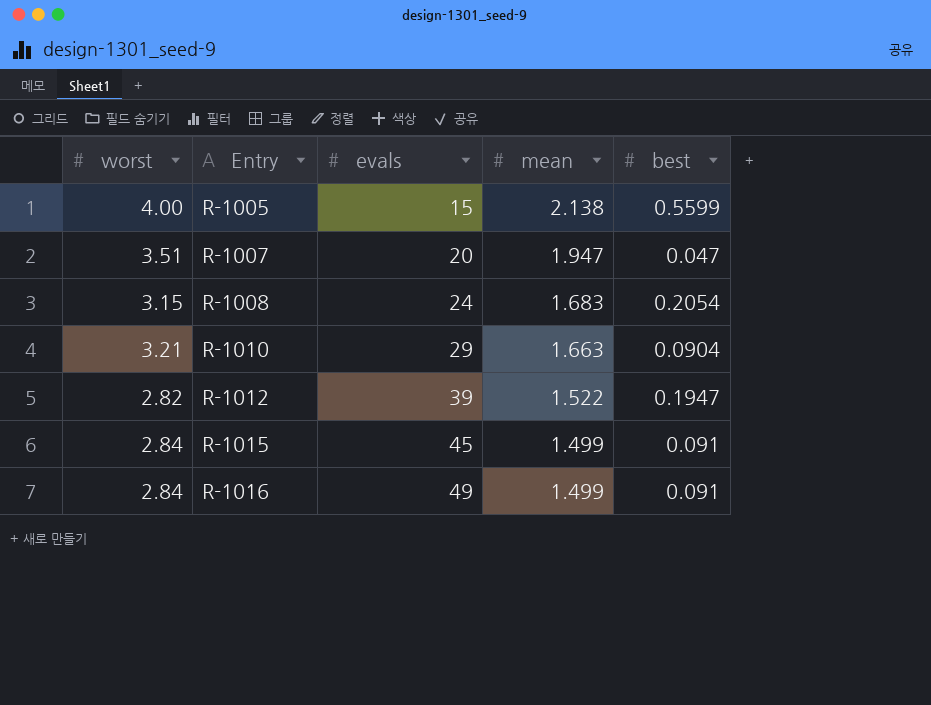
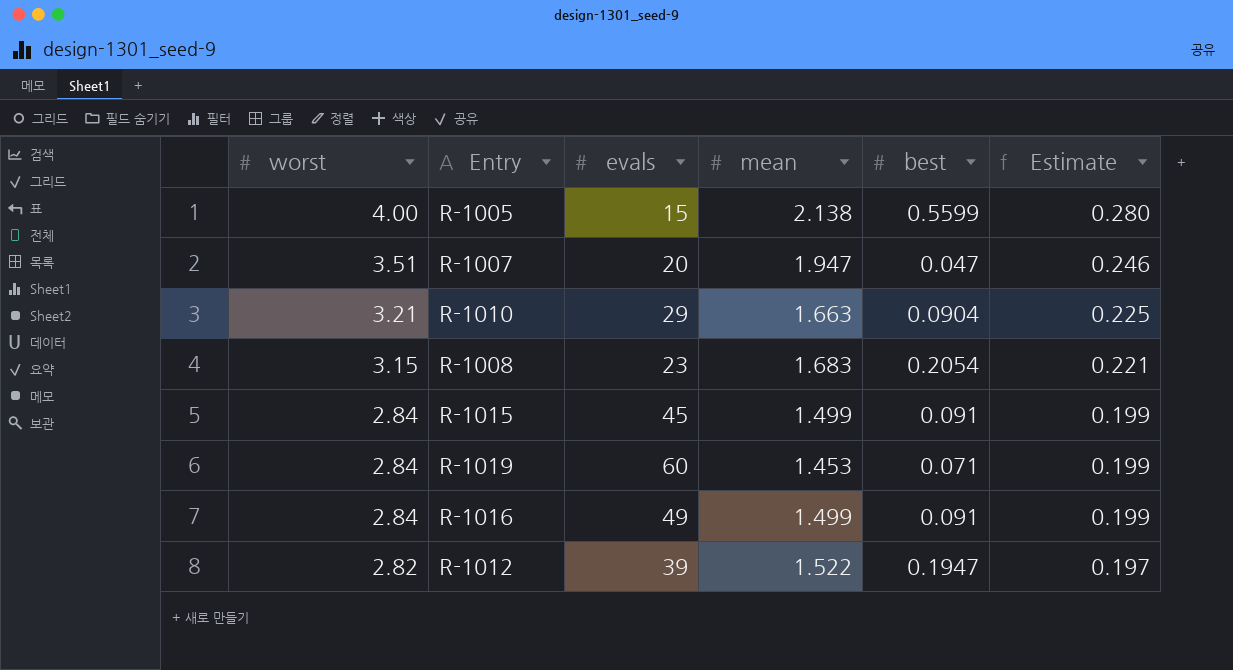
row order: Entry ascending -> worst descending
column Estimate | formula: none -> [worst] * 0.07
R-1008 | evals: 24 -> 23
row R-1019: none -> 2.84 | 60 | 1.453 | 0.071 | 0.199

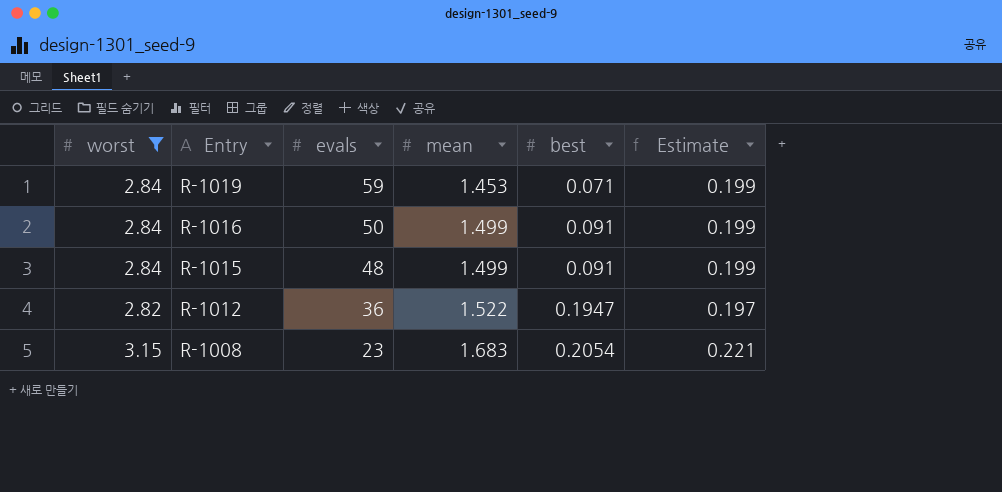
filter: none -> worst <= 3.15
row order: worst descending -> Entry descending
R-1019 | evals: 60 -> 59
R-1016 | evals: 49 -> 50
R-1015 | evals: 45 -> 48
R-1012 | evals: 39 -> 36

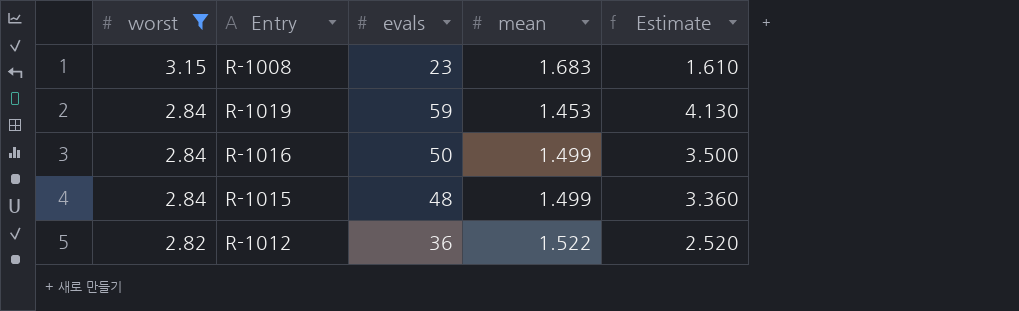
row order: Entry descending -> worst descending
column best | position: 5 -> none
column Estimate | formula: [worst] * 0.07 -> [evals] * 0.07

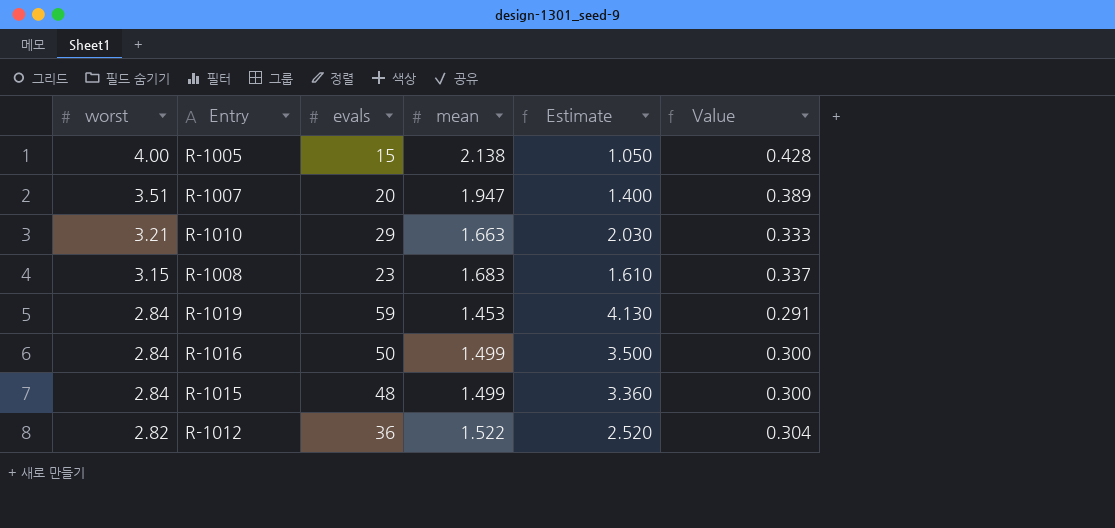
filter: worst <= 3.15 -> none
column Value | formula: none -> [mean] * 0.2

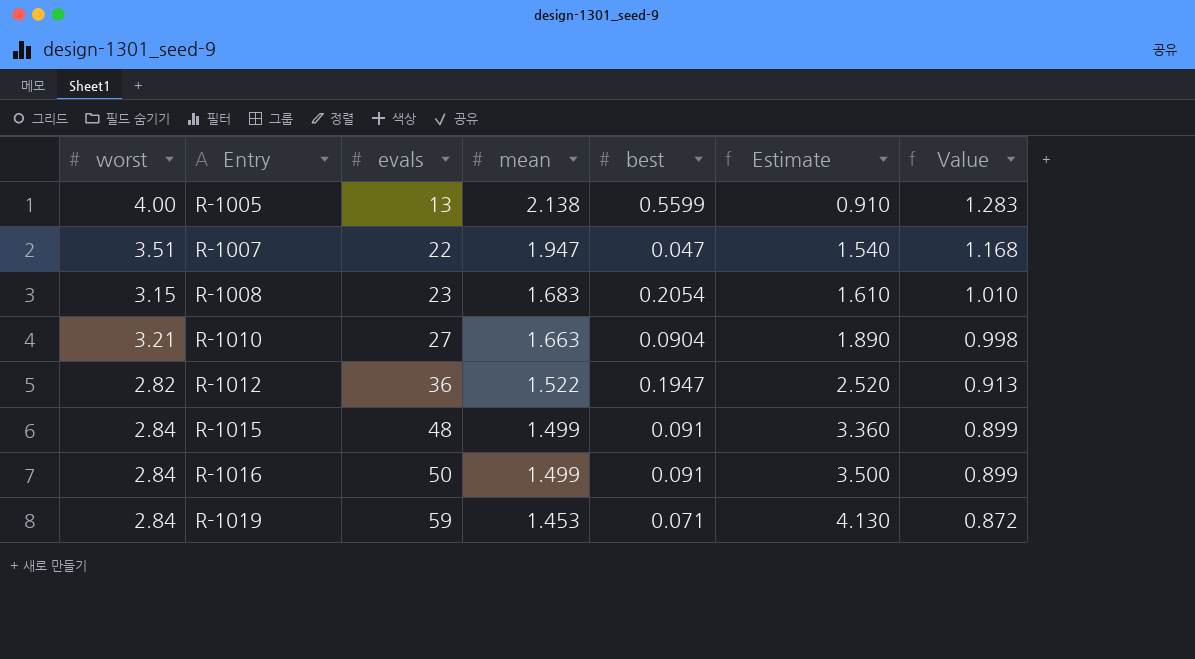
row order: worst descending -> Entry ascending
column best | position: none -> 5
column Value | formula: [mean] * 0.2 -> [mean] * 0.6
R-1005 | evals: 15 -> 13
R-1005 | Estimate: 1.050 -> 0.910
R-1007 | evals: 20 -> 22
R-1007 | Estimate: 1.400 -> 1.540
R-1010 | evals: 29 -> 27
R-1010 | Estimate: 2.030 -> 1.890

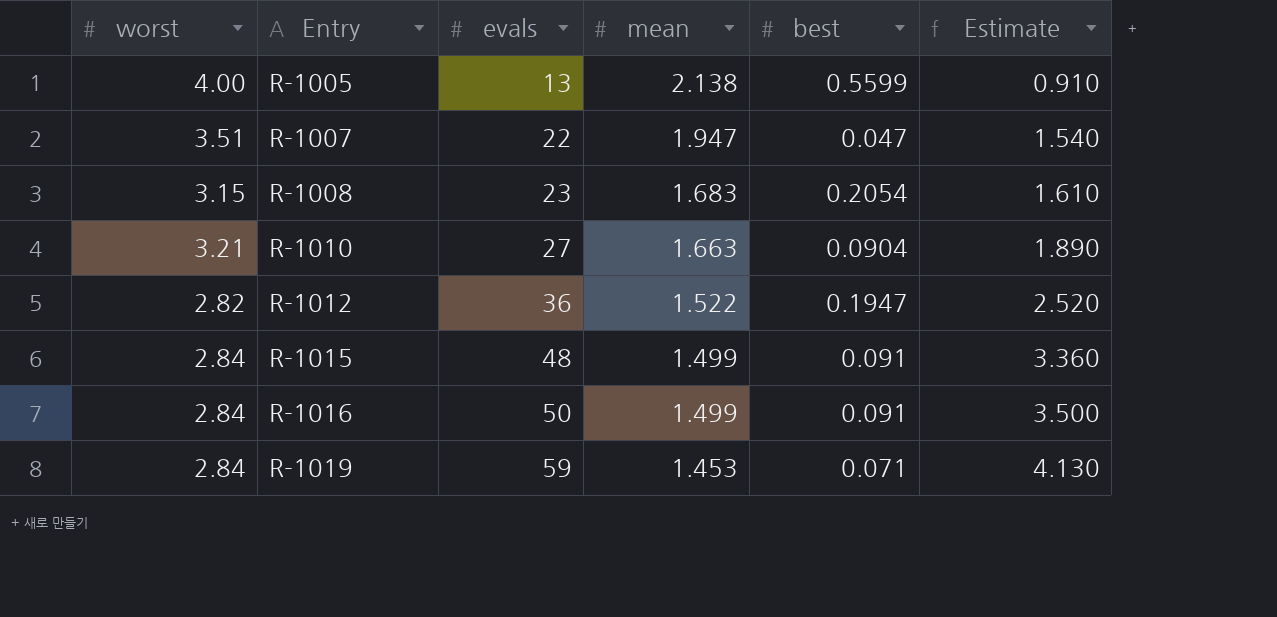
column Value | formula: [mean] * 0.6 -> none

